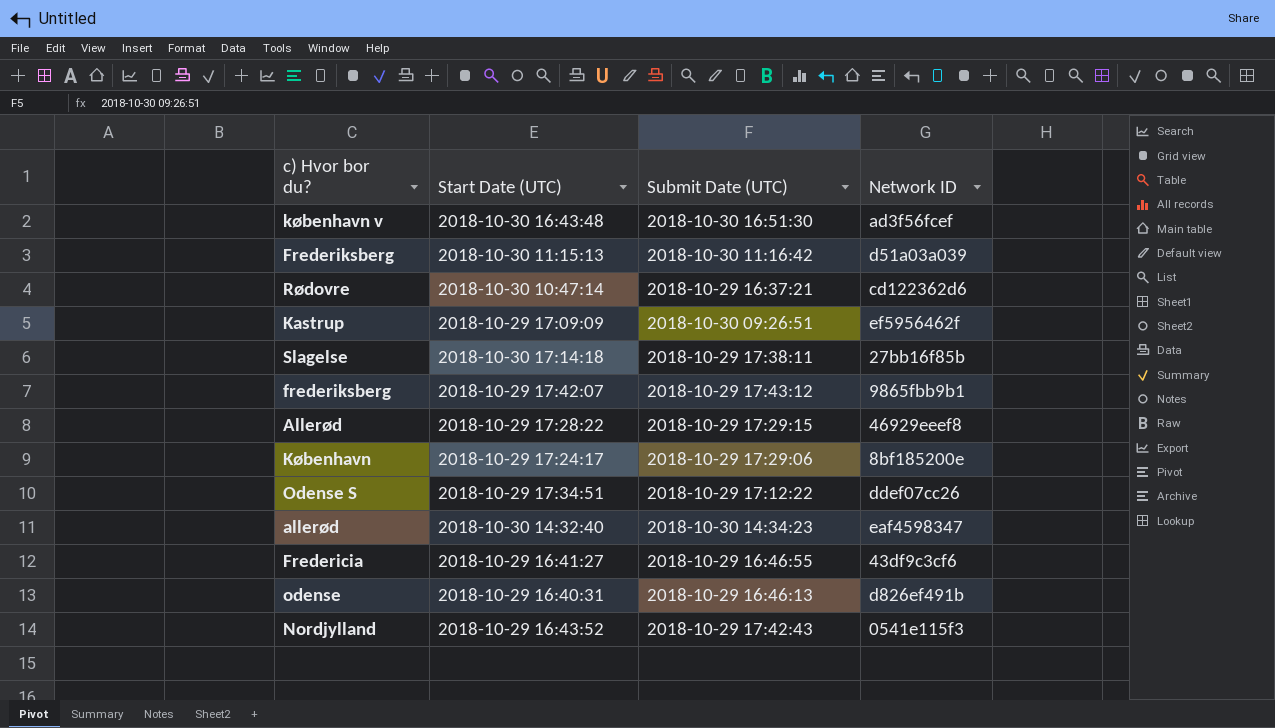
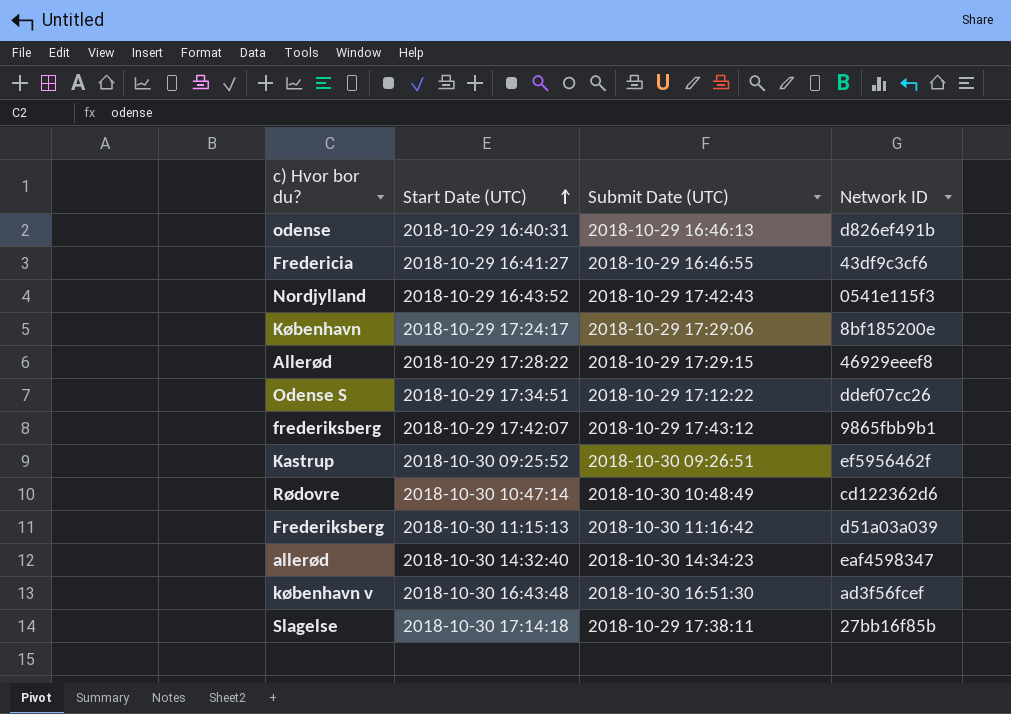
row order: none -> Start Date (UTC) ascending
Kastrup | Start Date (UTC): 2018-10-29 17:09:09 -> 2018-10-30 09:25:52
Rødovre | Submit Date (UTC): 2018-10-29 16:37:21 -> 2018-10-30 10:48:49

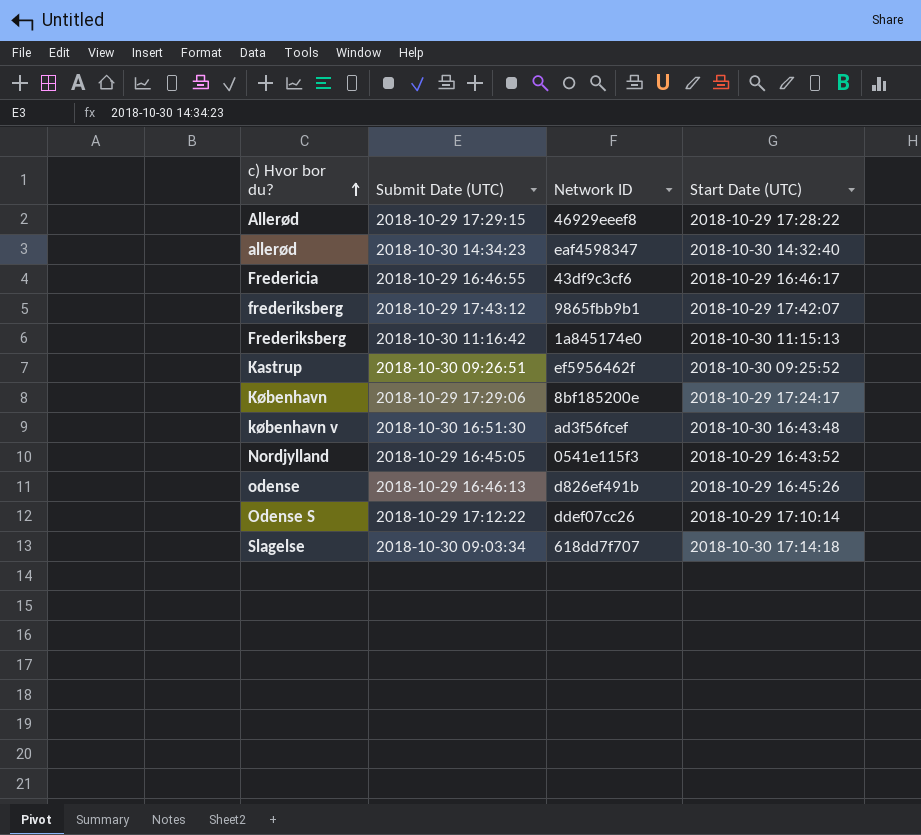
row order: Start Date (UTC) ascending -> c) Hvor bor du? ascending
column Start Date (UTC) | position: 2 -> 4
row Rødovre: 2018-10-30 10:47:14 | 2018-10-30 10:48:49 | cd122362d6 -> none
Fredericia | Start Date (UTC): 2018-10-29 16:41:27 -> 2018-10-29 16:46:17
Frederiksberg | Network ID: d51a03a039 -> 1a845174e0
Nordjylland | Submit Date (UTC): 2018-10-29 17:42:43 -> 2018-10-29 16:45:05
odense | Start Date (UTC): 2018-10-29 16:40:31 -> 2018-10-29 16:45:26
Odense S | Start Date (UTC): 2018-10-29 17:34:51 -> 2018-10-29 17:10:14
Slagelse | Submit Date (UTC): 2018-10-29 17:38:11 -> 2018-10-30 09:03:34
Slagelse | Network ID: 27bb16f85b -> 618dd7f707

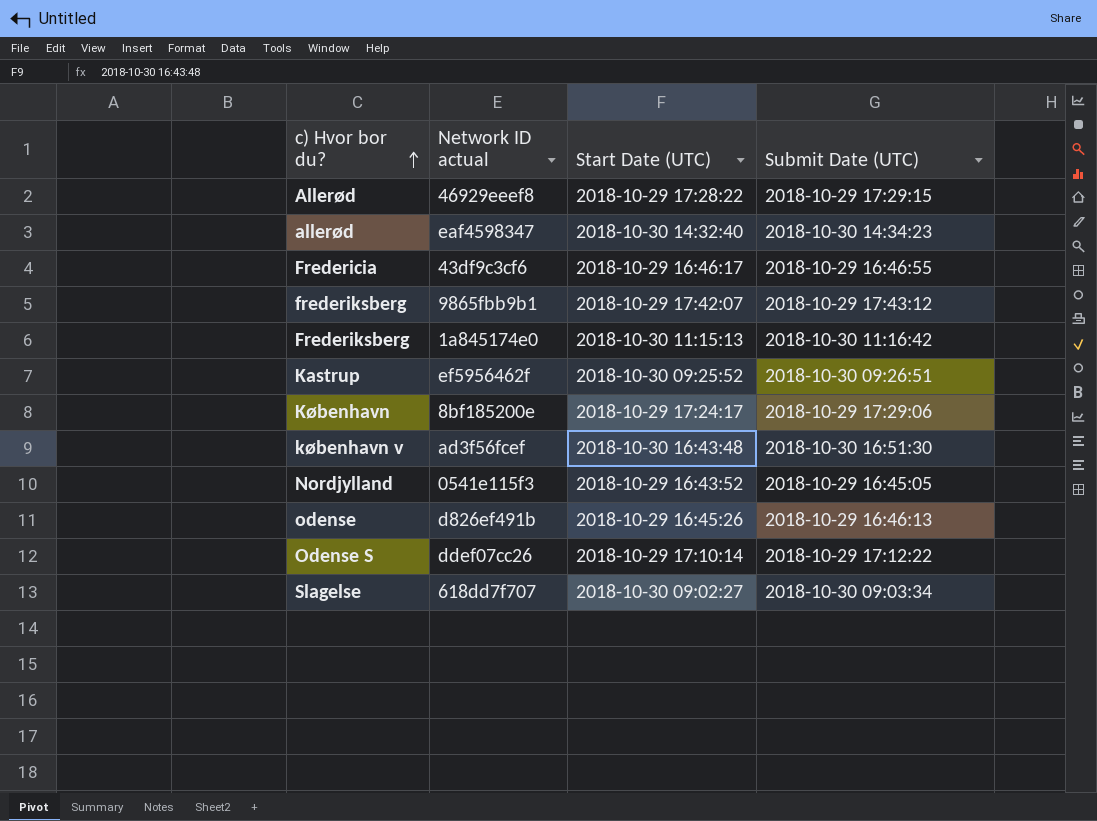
column name: Network ID -> Network ID actual
column Submit Date (UTC) | position: 2 -> 4
Slagelse | Start Date (UTC): 2018-10-30 17:14:18 -> 2018-10-30 09:02:27

